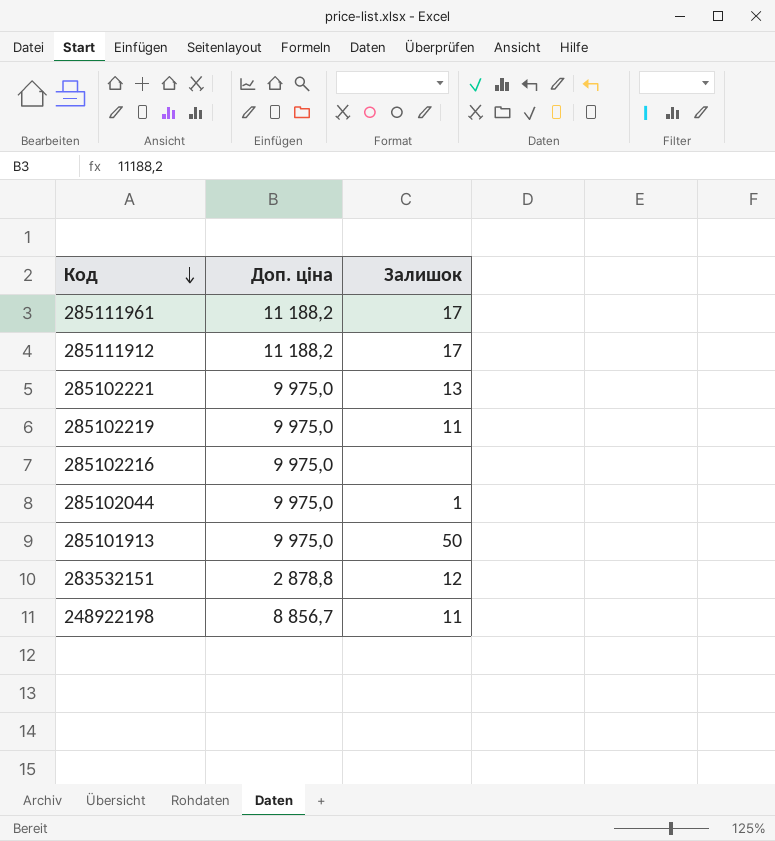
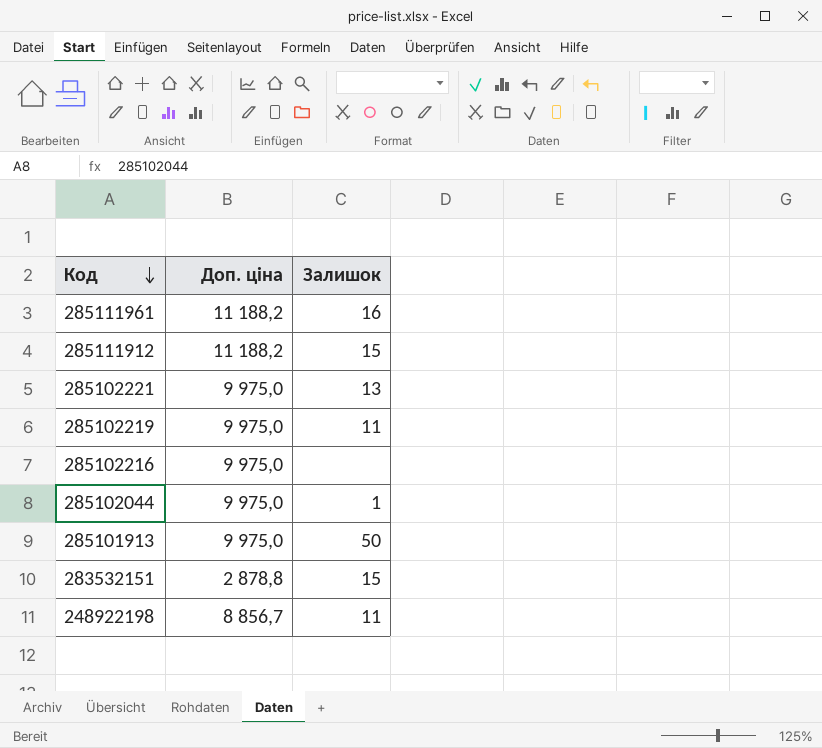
285111961 | Залишок: 17 -> 16
285111912 | Залишок: 17 -> 15
283532151 | Залишок: 12 -> 15

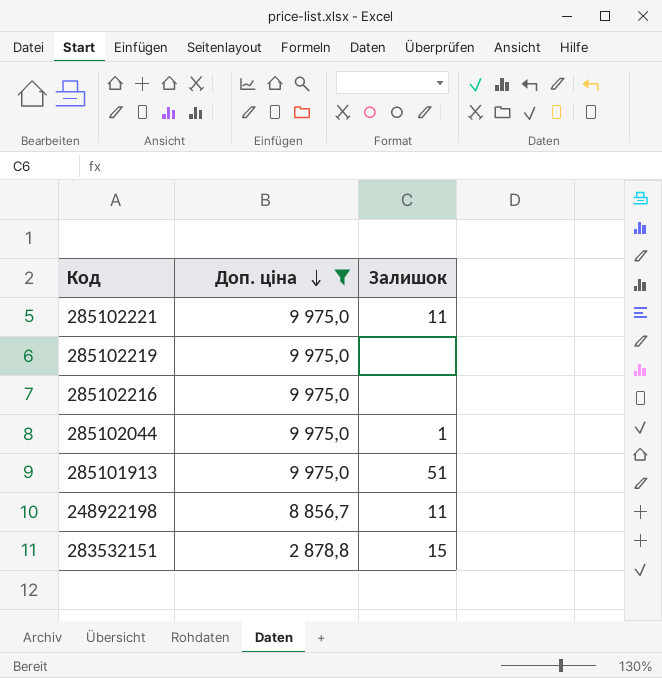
filter: none -> Доп. ціна != 11 188,2
row order: Код descending -> Доп. ціна descending
285102221 | Залишок: 13 -> 11
285102219 | Залишок: 11 -> none
285101913 | Залишок: 50 -> 51

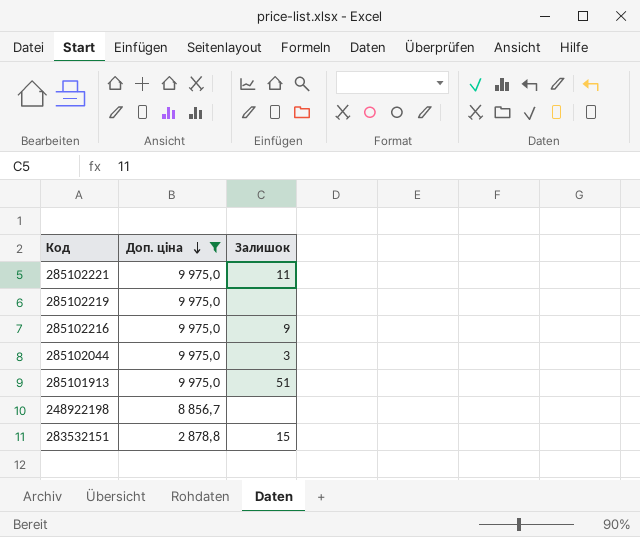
285102216 | Залишок: none -> 9
285102044 | Залишок: 1 -> 3
248922198 | Залишок: 11 -> none

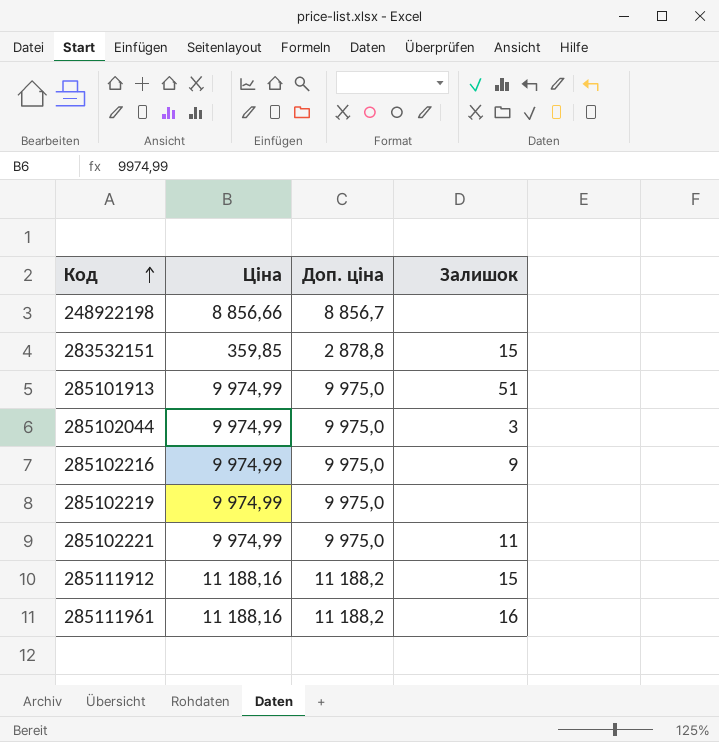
filter: Доп. ціна != 11 188,2 -> none
row order: Доп. ціна descending -> Код ascending
column Ціна | position: none -> 2

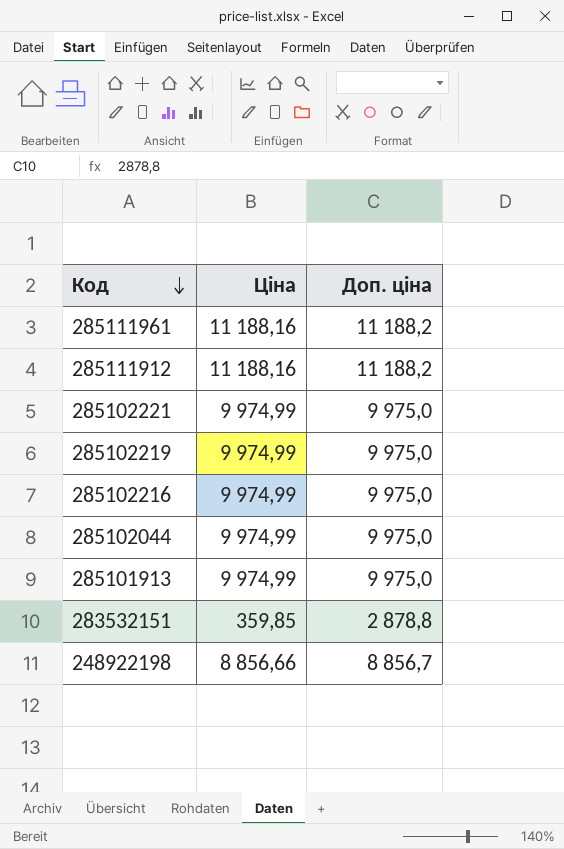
row order: Код ascending -> Код descending
column Залишок | position: 4 -> none

